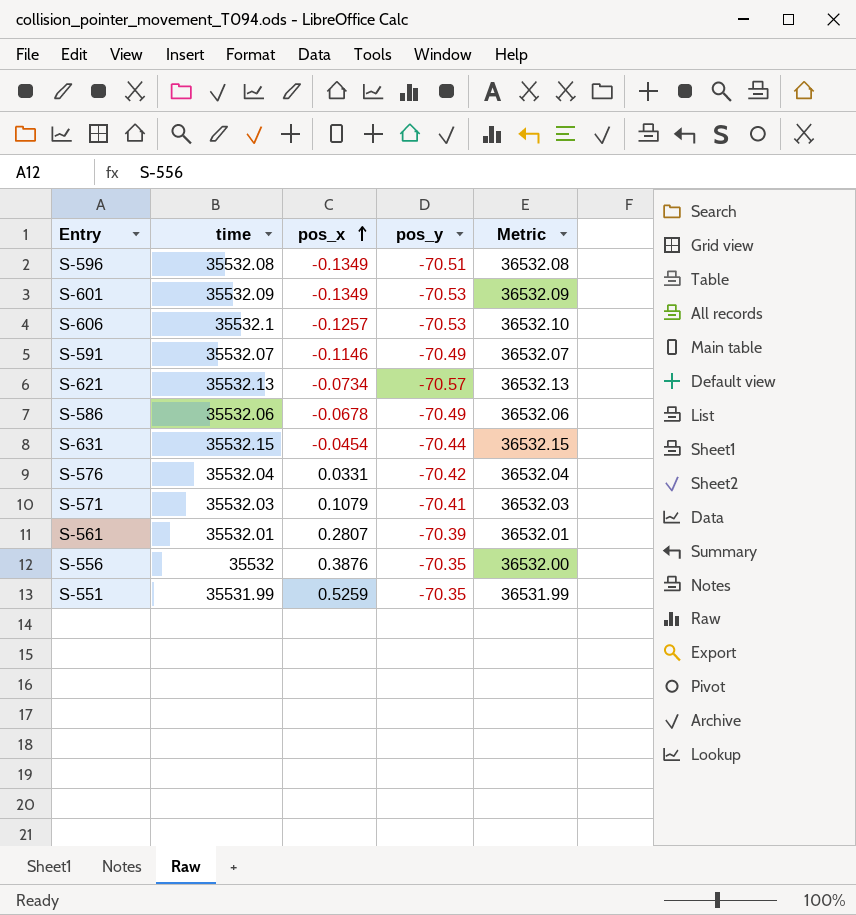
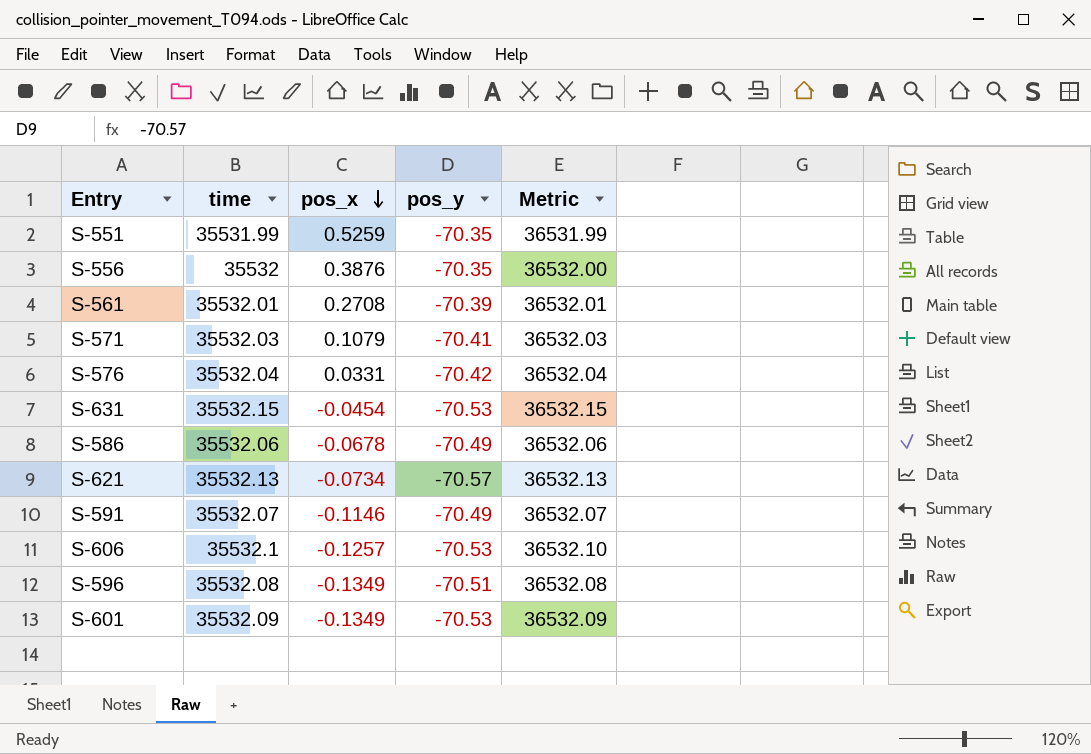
row order: pos_x ascending -> pos_x descending
S-561 | pos_x: 0.2807 -> 0.2708
S-631 | pos_y: -70.44 -> -70.53

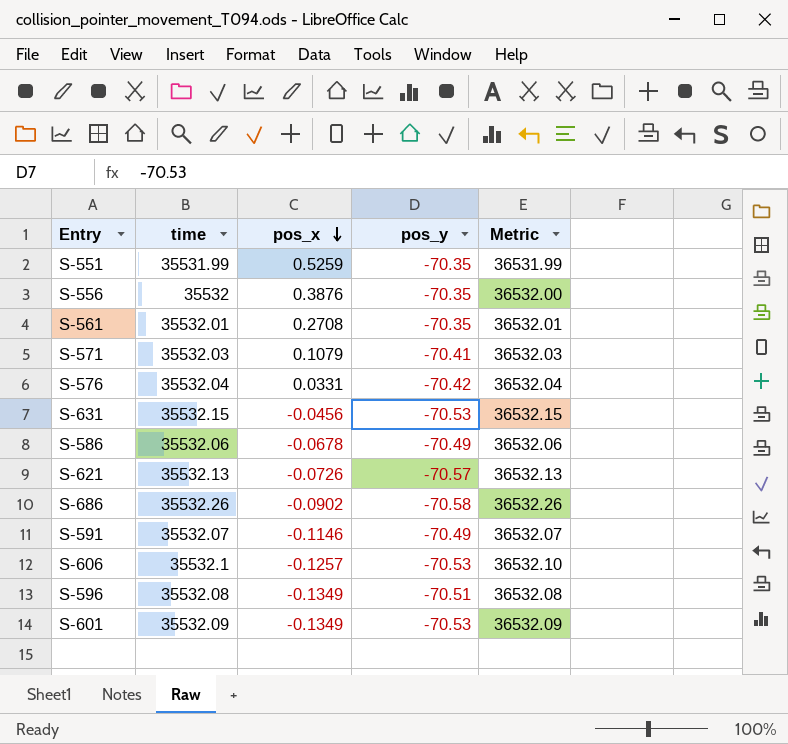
S-561 | pos_y: -70.39 -> -70.35
S-631 | pos_x: -0.0454 -> -0.0456
S-621 | pos_x: -0.0734 -> -0.0726
row S-686: none -> 35532.26 | -0.0902 | -70.58 | 36532.26

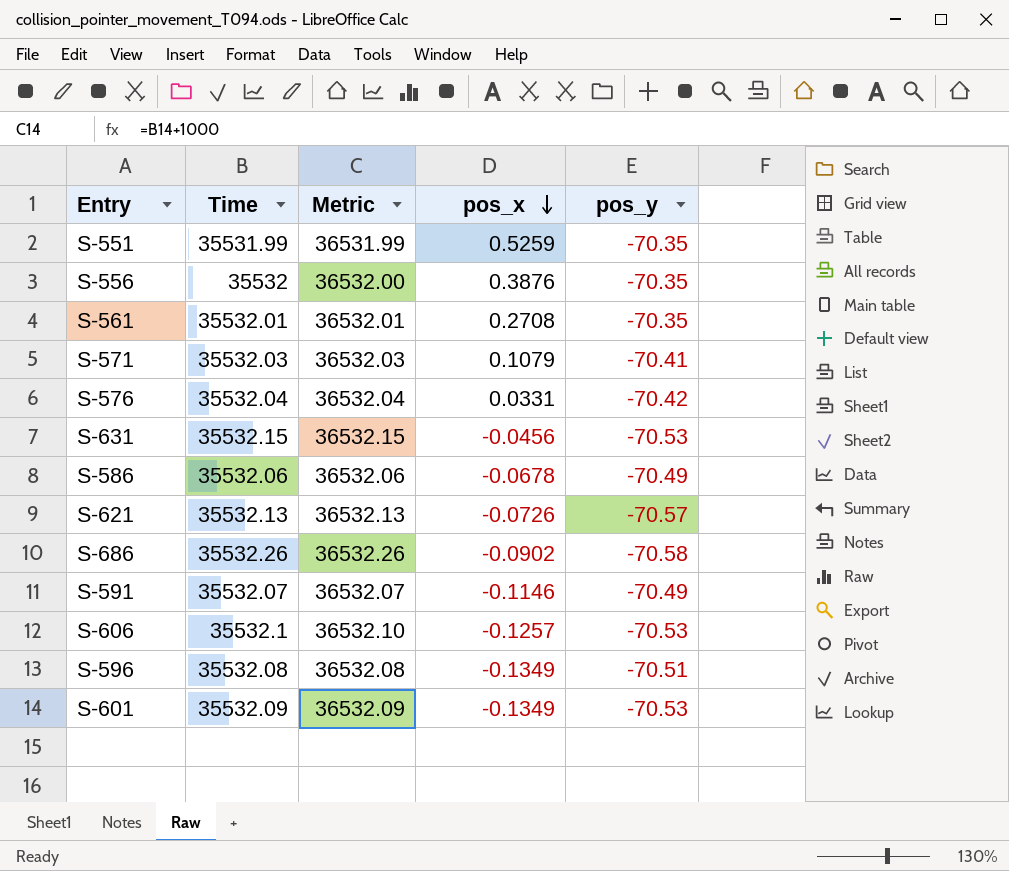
column name: time -> Time
column Metric | position: 5 -> 3

